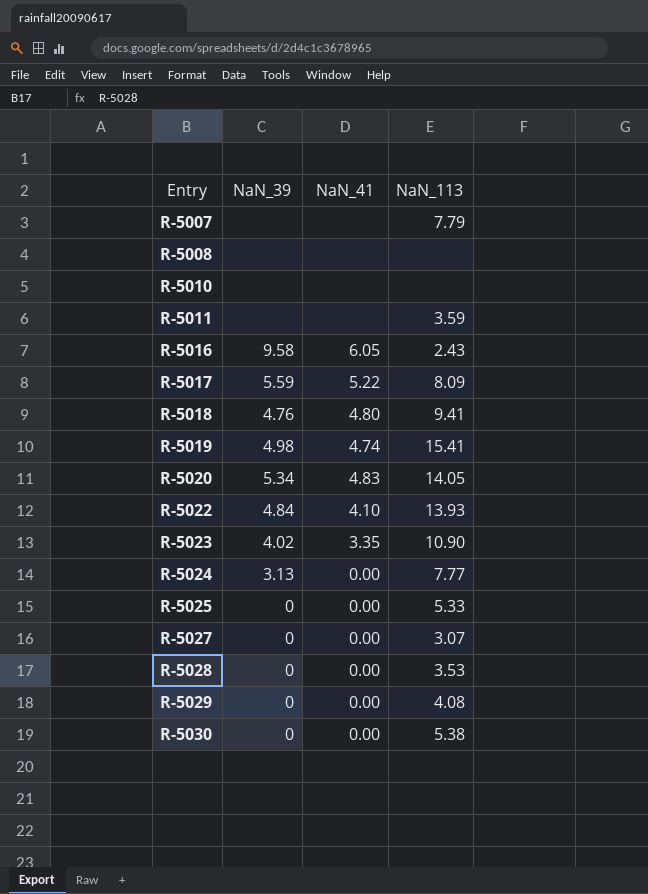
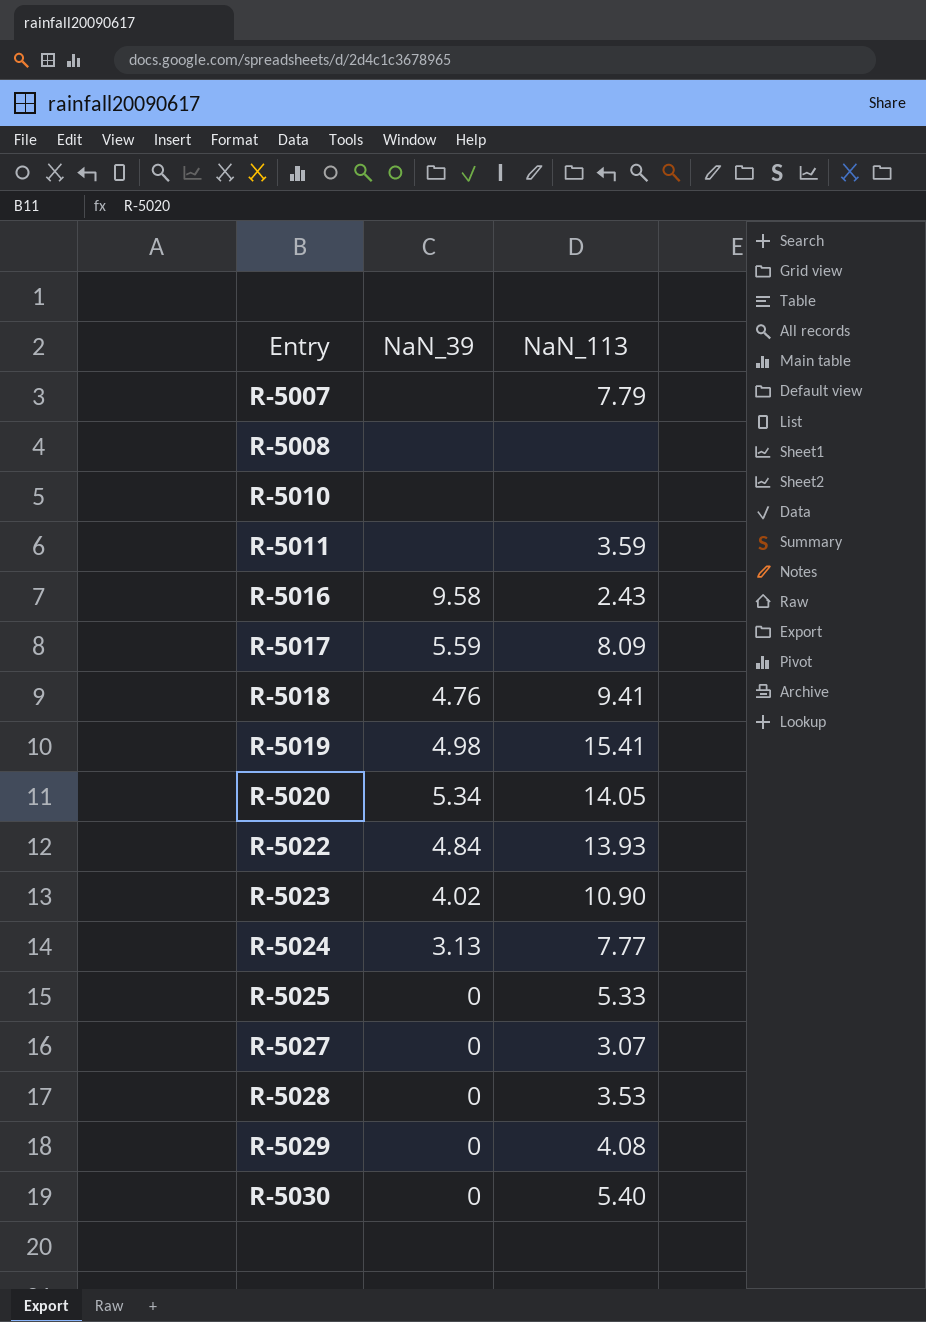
column NaN_41 | position: 3 -> none
R-5030 | NaN_113: 5.38 -> 5.40

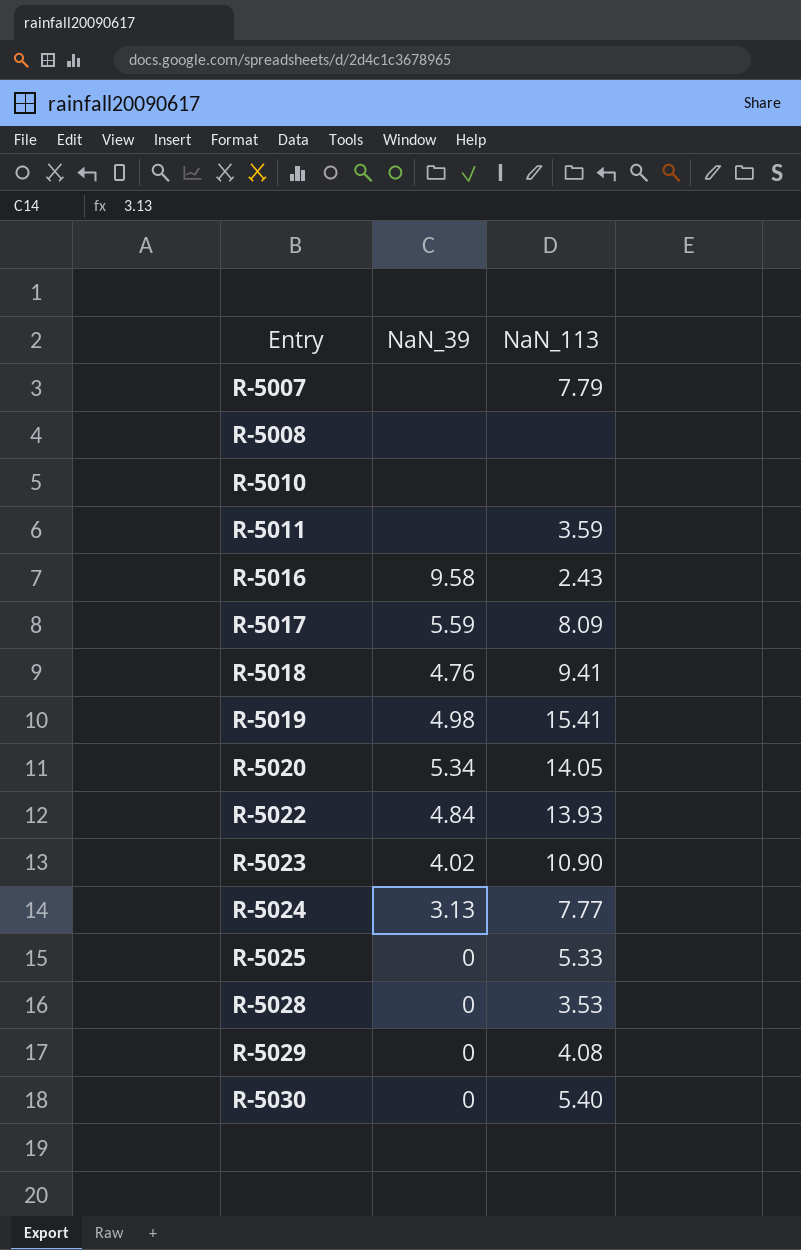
row R-5027: 0 | 3.07 -> none

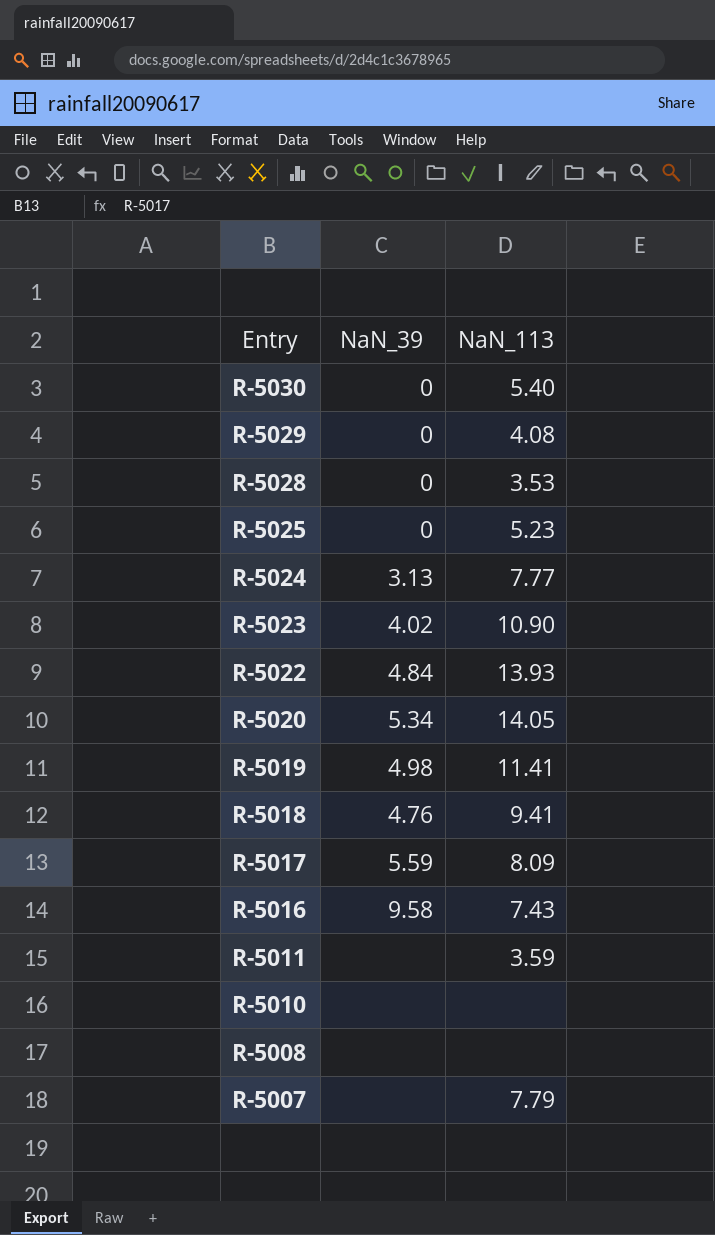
row order: Entry ascending -> Entry descending
R-5025 | NaN_113: 5.33 -> 5.23
R-5019 | NaN_113: 15.41 -> 11.41
R-5016 | NaN_113: 2.43 -> 7.43

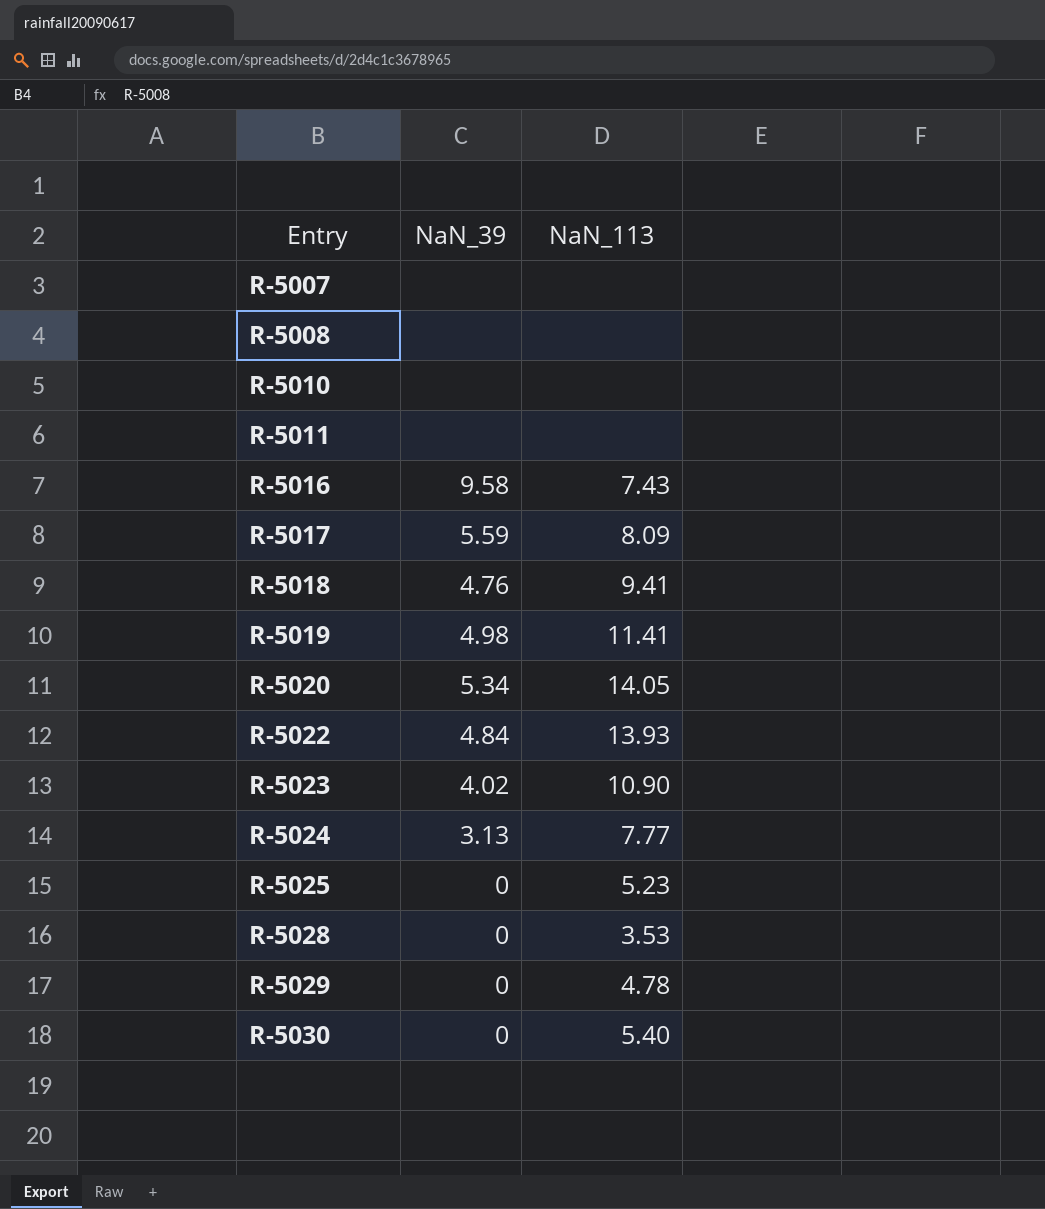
row order: Entry descending -> Entry ascending
R-5007 | NaN_113: 7.79 -> none
R-5011 | NaN_113: 3.59 -> none
R-5029 | NaN_113: 4.08 -> 4.78

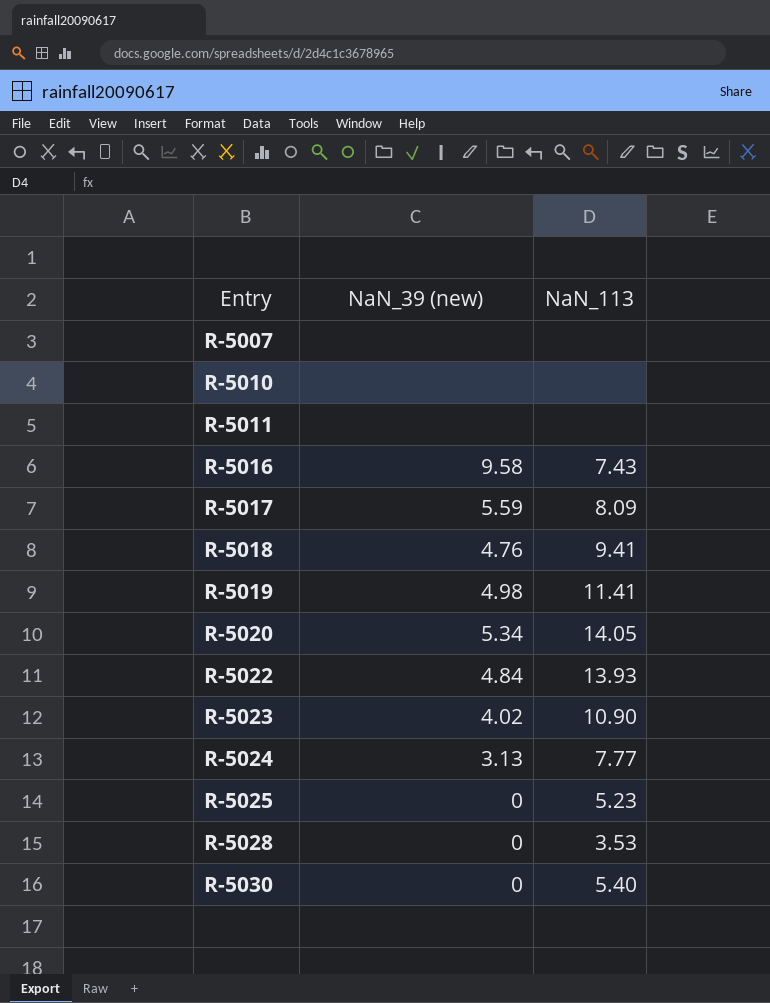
column name: NaN_39 -> NaN_39 (new)
row R-5008: none | none -> none
row R-5029: 0 | 4.78 -> none

